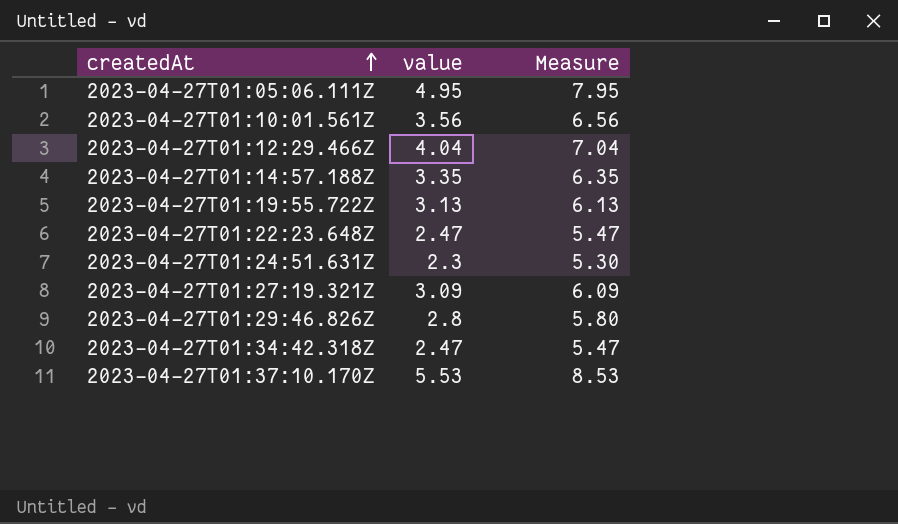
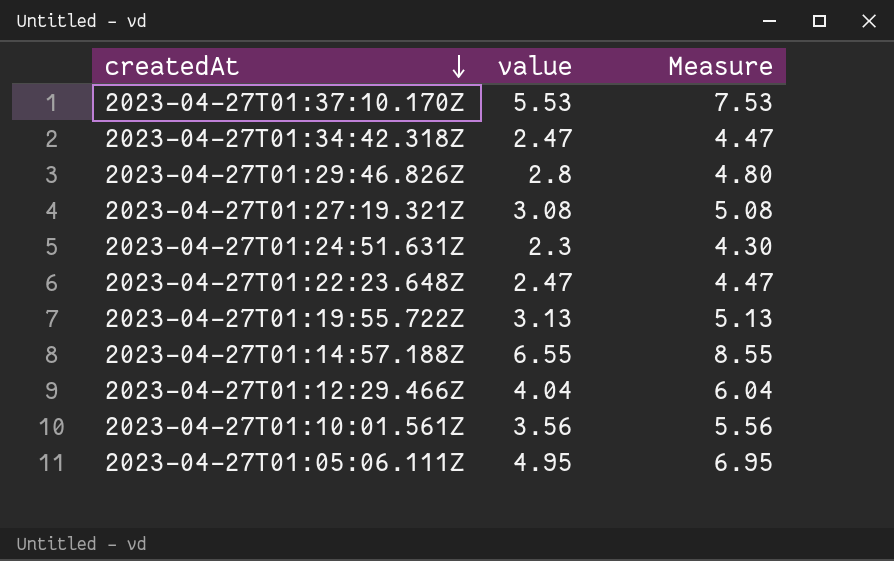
row order: createdAt ascending -> createdAt descending
column Measure | formula: [value] + 3 -> [value] + 2
2023-04-27T01:27:19.321Z | value: 3.09 -> 3.08
2023-04-27T01:14:57.188Z | value: 3.35 -> 6.55

